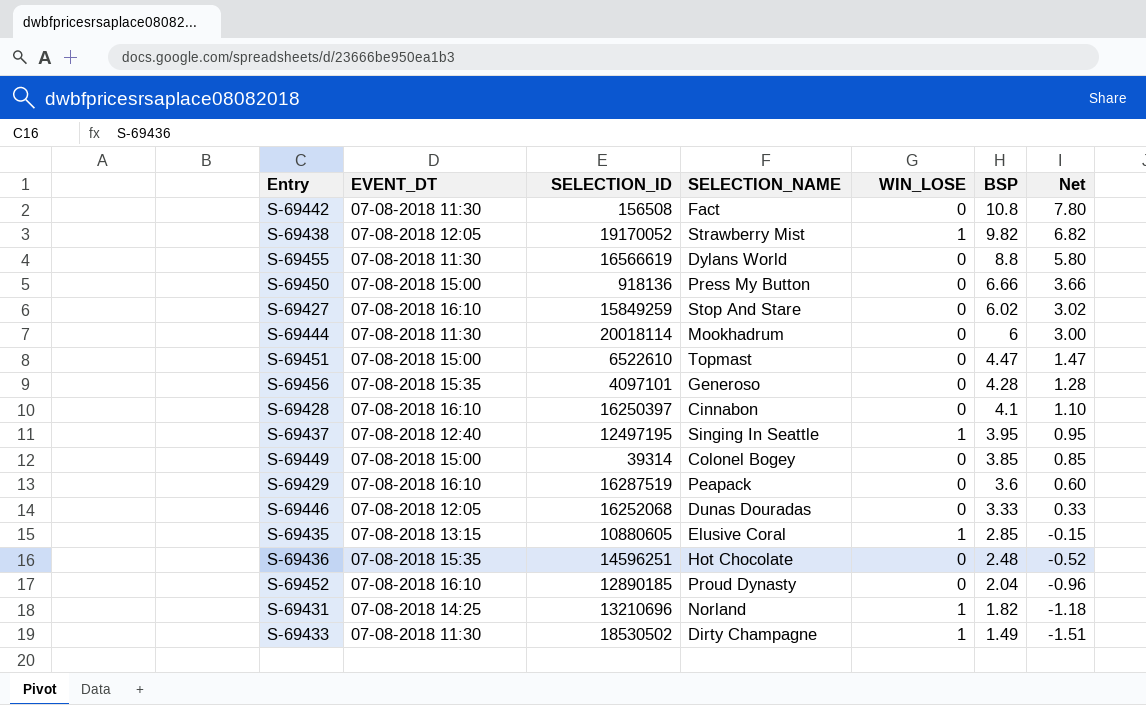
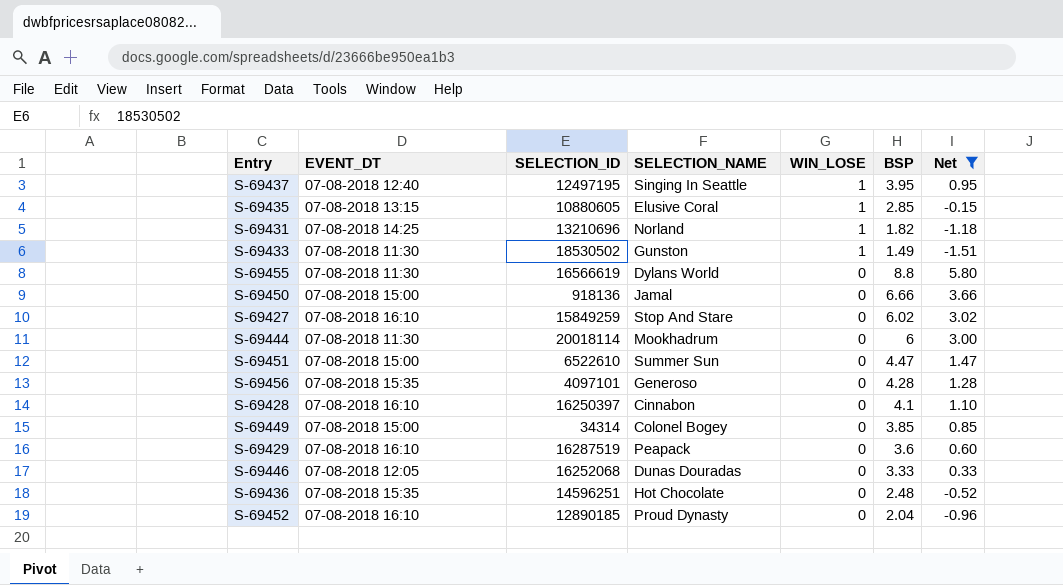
filter: none -> Net <= 5.80
row order: BSP descending -> WIN_LOSE descending
S-69433 | SELECTION_NAME: Dirty Champagne -> Gunston
S-69450 | SELECTION_NAME: Press My Button -> Jamal
S-69451 | SELECTION_NAME: Topmast -> Summer Sun
S-69449 | SELECTION_ID: 39314 -> 34314

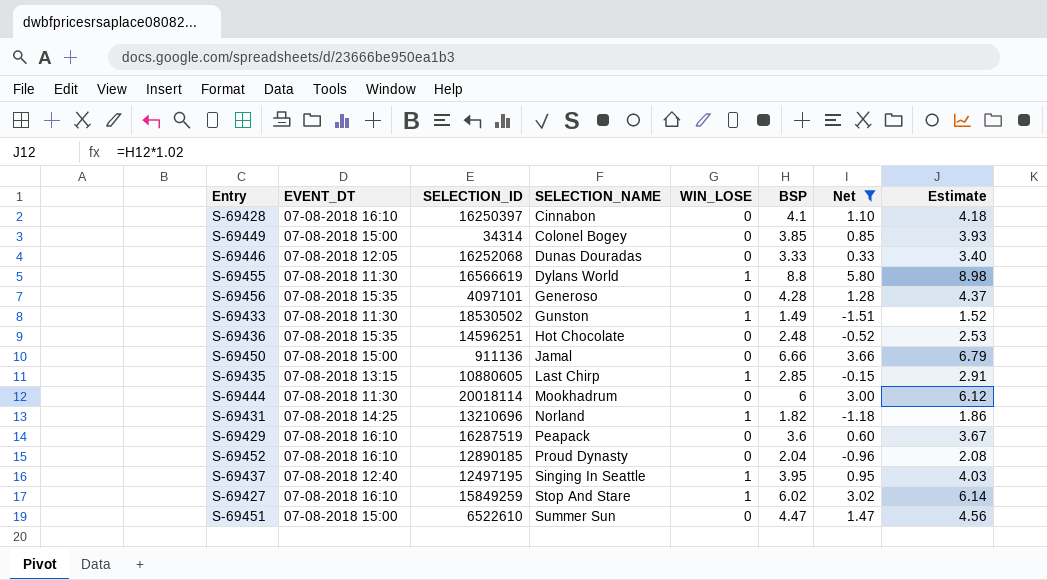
row order: WIN_LOSE descending -> SELECTION_NAME ascending
column Estimate | formula: none -> [BSP] * 1.02
S-69455 | WIN_LOSE: 0 -> 1
S-69450 | SELECTION_ID: 918136 -> 911136
S-69435 | SELECTION_NAME: Elusive Coral -> Last Chirp
S-69427 | WIN_LOSE: 0 -> 1

